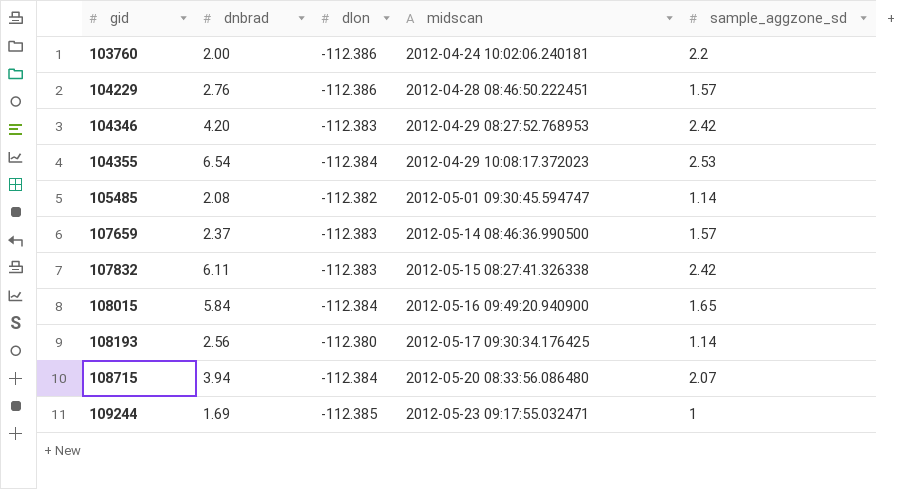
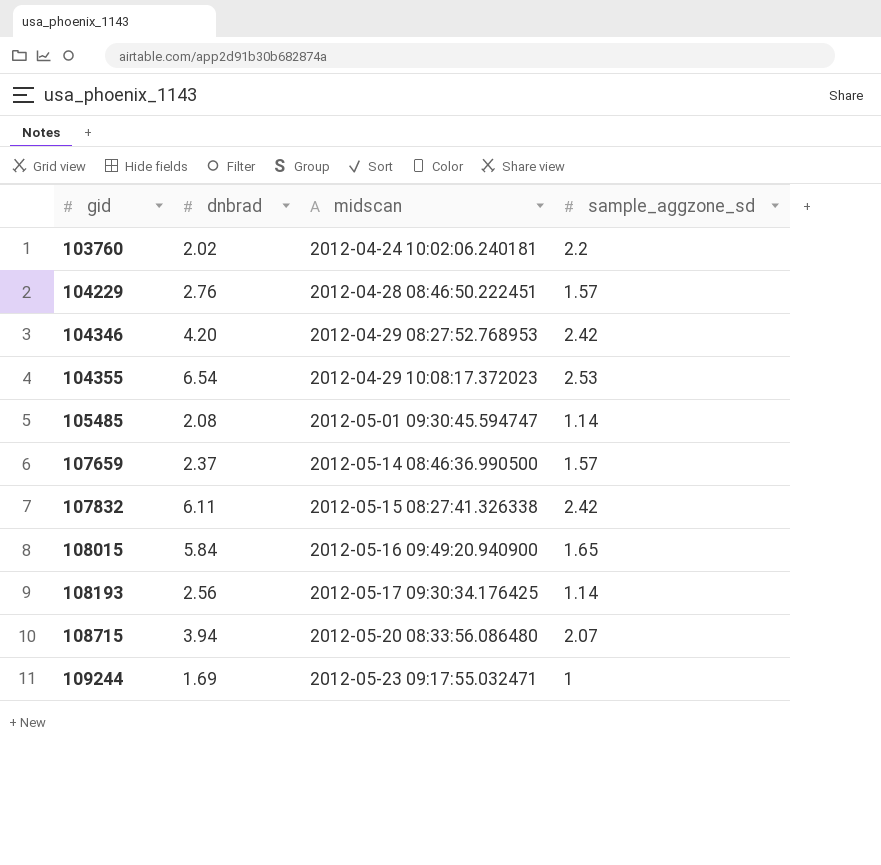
column dlon | position: 3 -> none
103760 | dnbrad: 2.00 -> 2.02

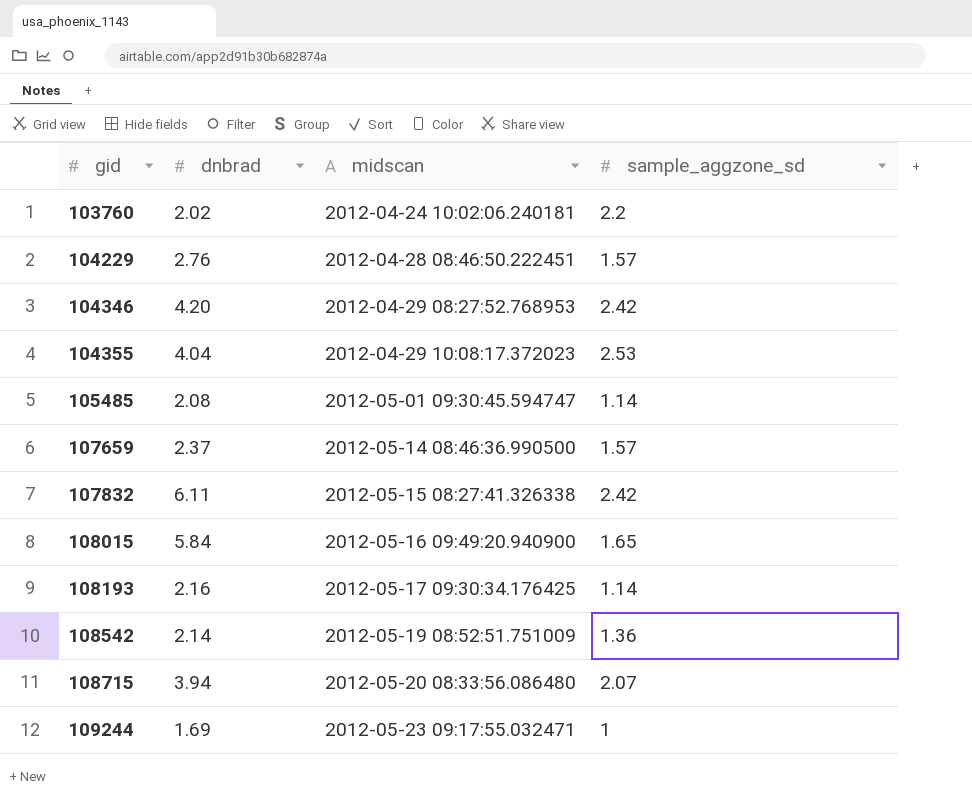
104355 | dnbrad: 6.54 -> 4.04
108193 | dnbrad: 2.56 -> 2.16
row 108542: none -> 2.14 | 2012-05-19 08:52:51.751009 | 1.36

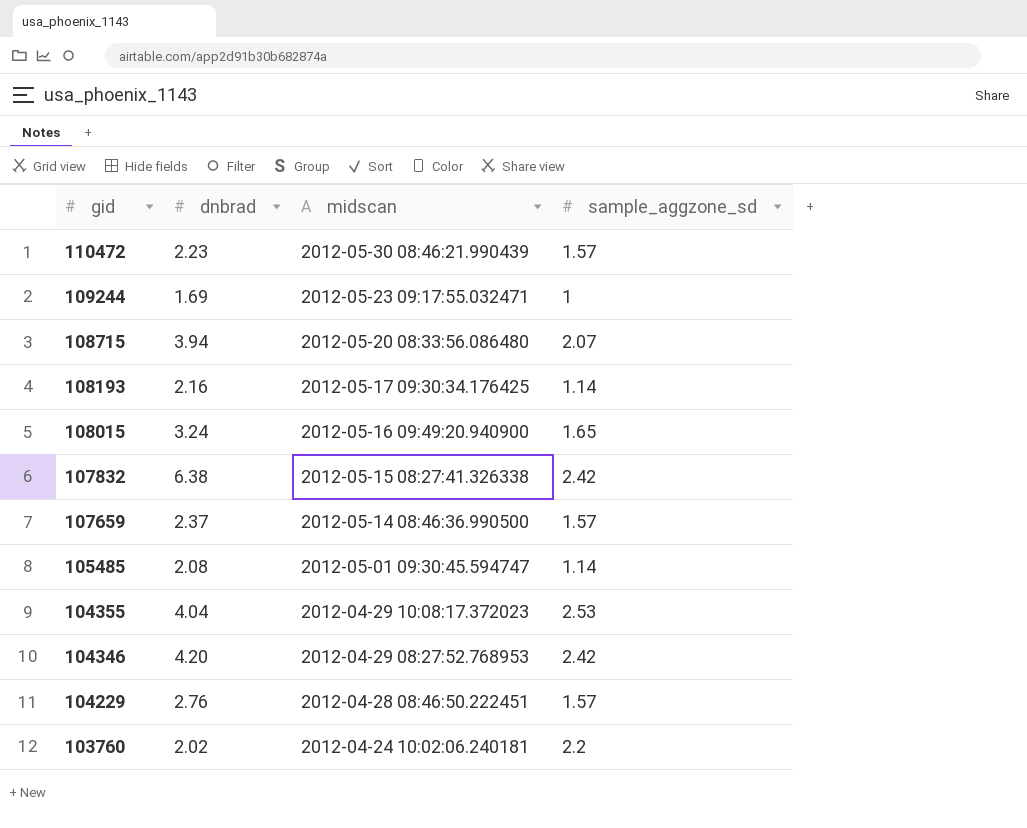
row order: gid ascending -> gid descending
row 108542: 2.14 | 2012-05-19 08:52:51.751009 | 1.36 -> none
row 110472: none -> 2.23 | 2012-05-30 08:46:21.990439 | 1.57
108015 | dnbrad: 5.84 -> 3.24
107832 | dnbrad: 6.11 -> 6.38

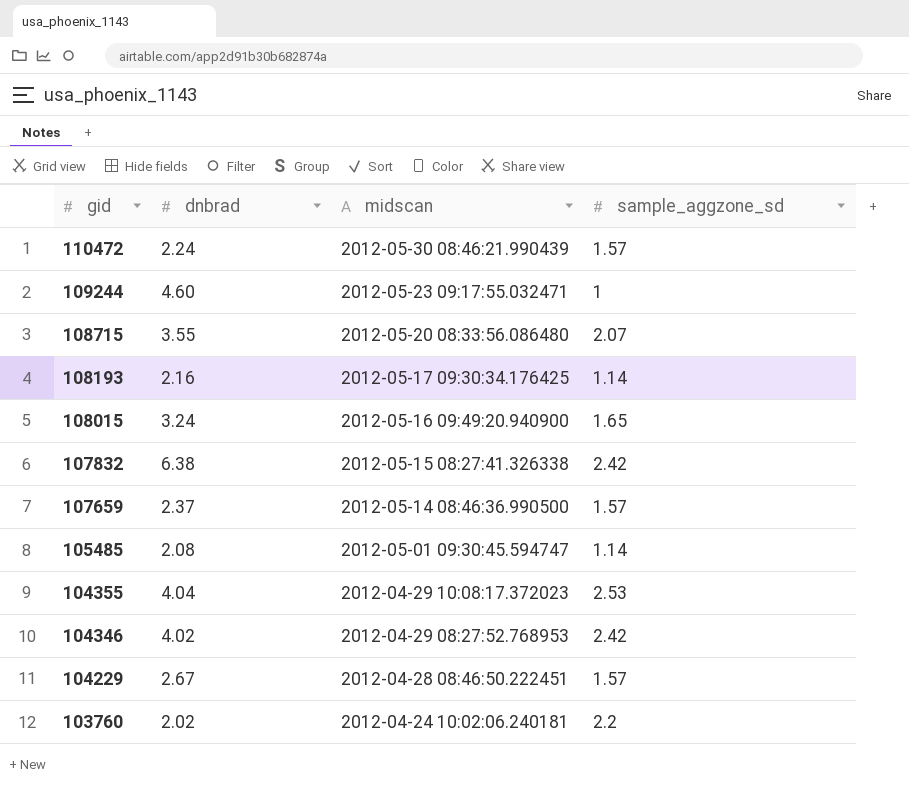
110472 | dnbrad: 2.23 -> 2.24
109244 | dnbrad: 1.69 -> 4.60
108715 | dnbrad: 3.94 -> 3.55
104346 | dnbrad: 4.20 -> 4.02
104229 | dnbrad: 2.76 -> 2.67

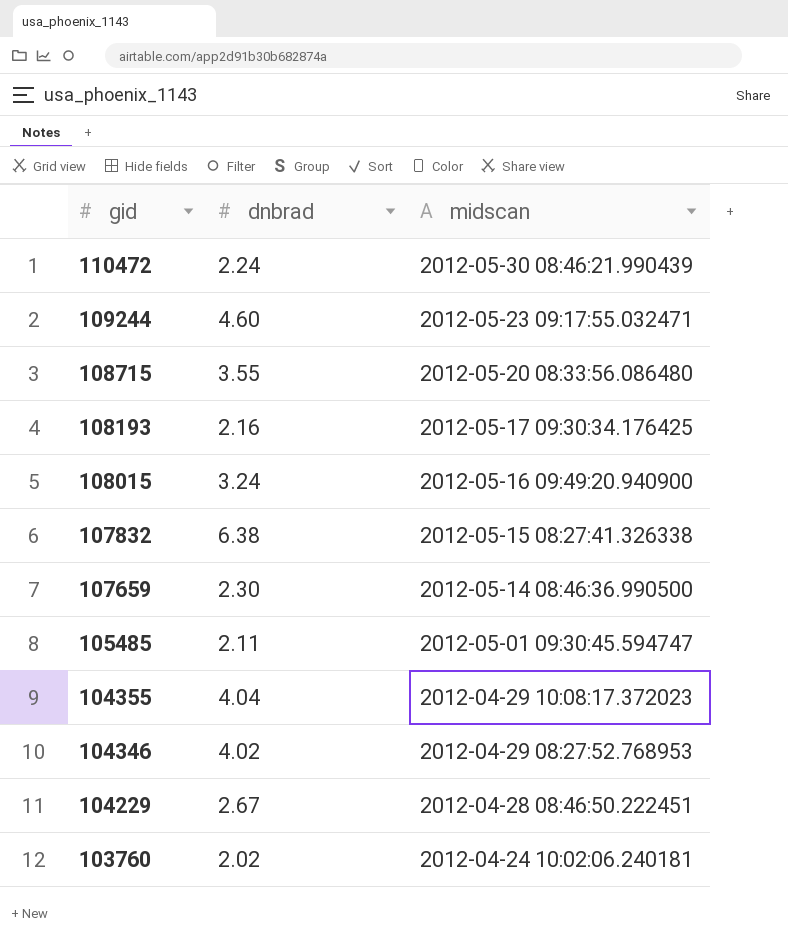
column sample_aggzone_sd | position: 4 -> none
107659 | dnbrad: 2.37 -> 2.30
105485 | dnbrad: 2.08 -> 2.11

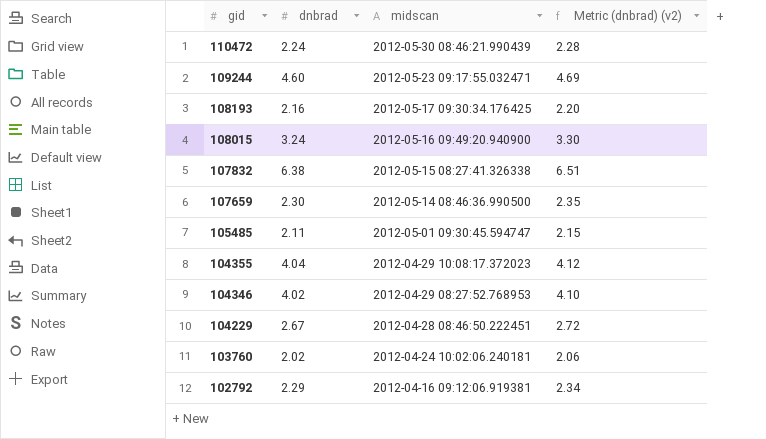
column Metric (dnbrad) (v2) | formula: none -> [dnbrad] * 1.02
row 108715: 3.55 | 2012-05-20 08:33:56.086480 -> none
row 102792: none -> 2.29 | 2012-04-16 09:12:06.919381 | 2.34

